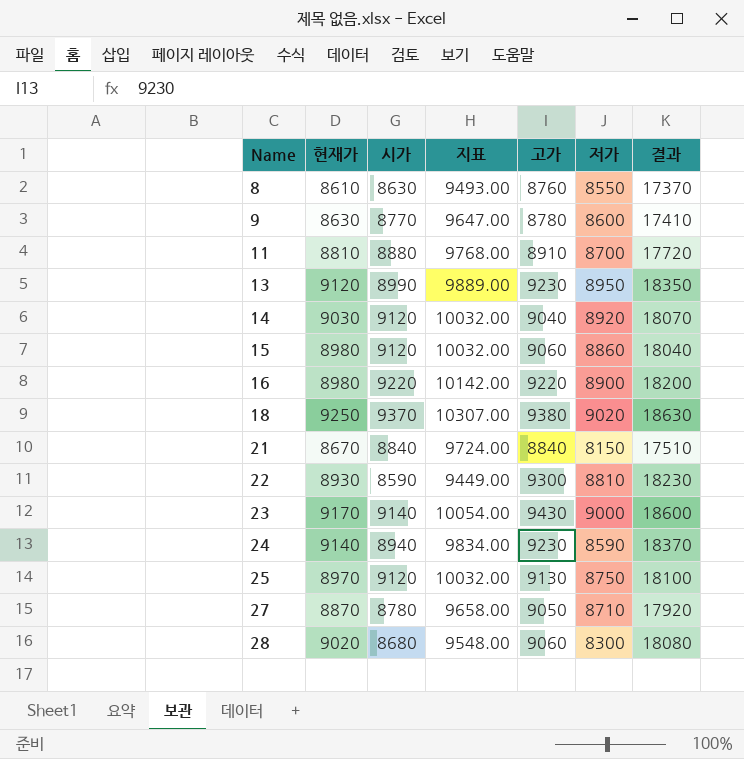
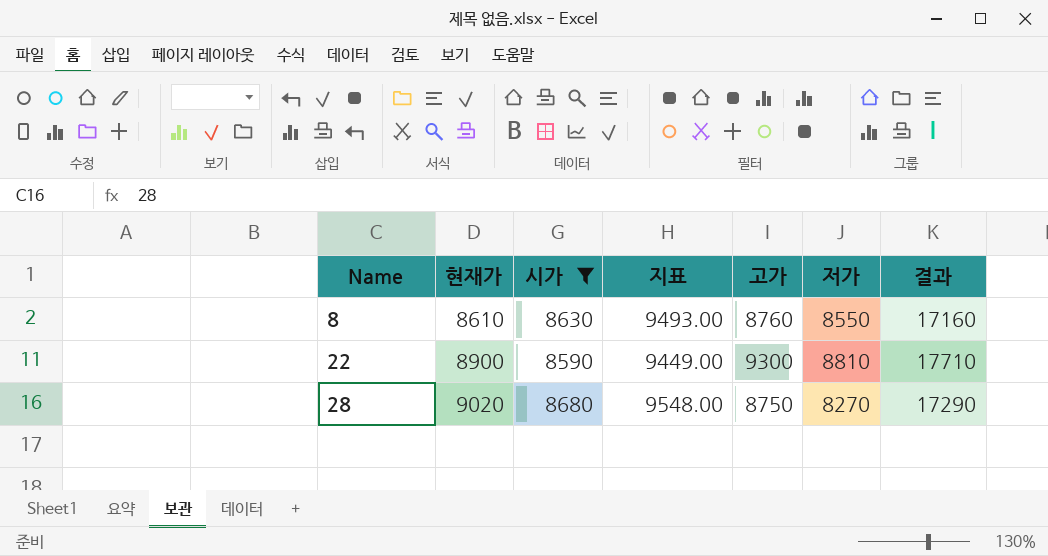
filter: none -> 시가 <= 8680
column 결과 | formula: [현재가] + [고가] -> [현재가] + [저가]
22 | 현재가: 8930 -> 8900
28 | 고가: 9060 -> 8750
28 | 저가: 8300 -> 8270

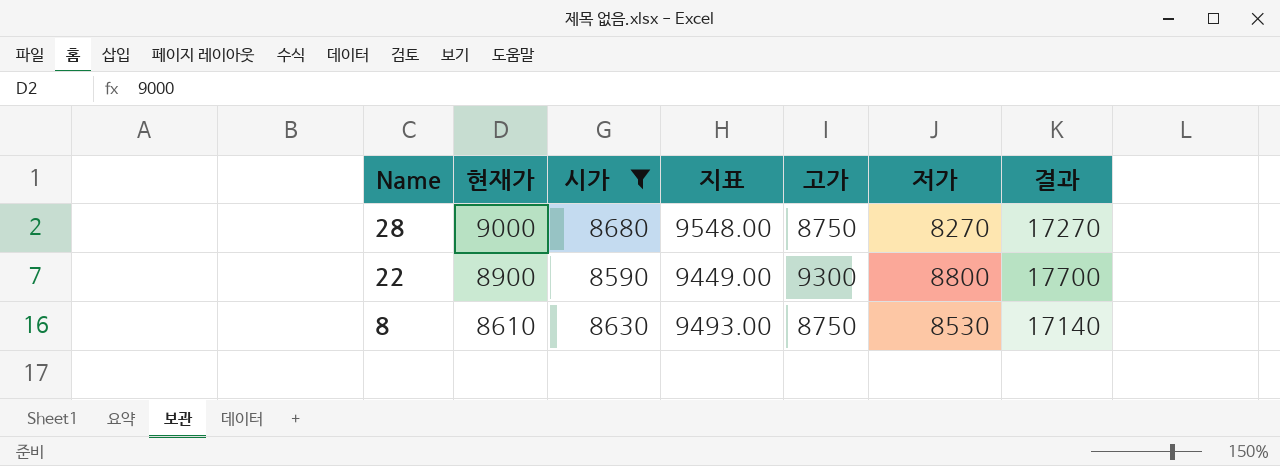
row order: Name ascending -> Name descending
28 | 현재가: 9020 -> 9000
28 | 결과: 17290 -> 17270
22 | 저가: 8810 -> 8800
22 | 결과: 17710 -> 17700
8 | 고가: 8760 -> 8750
8 | 저가: 8550 -> 8530
8 | 결과: 17160 -> 17140

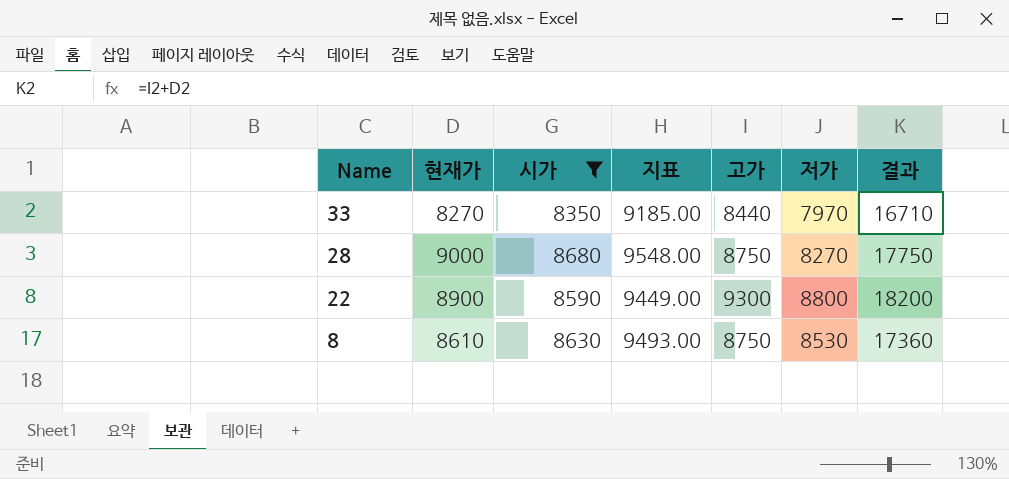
column 결과 | formula: [현재가] + [저가] -> [현재가] + [고가]
row 33: none -> 8270 | 8350 | 9185.00 | 8440 | 7970 | 16710

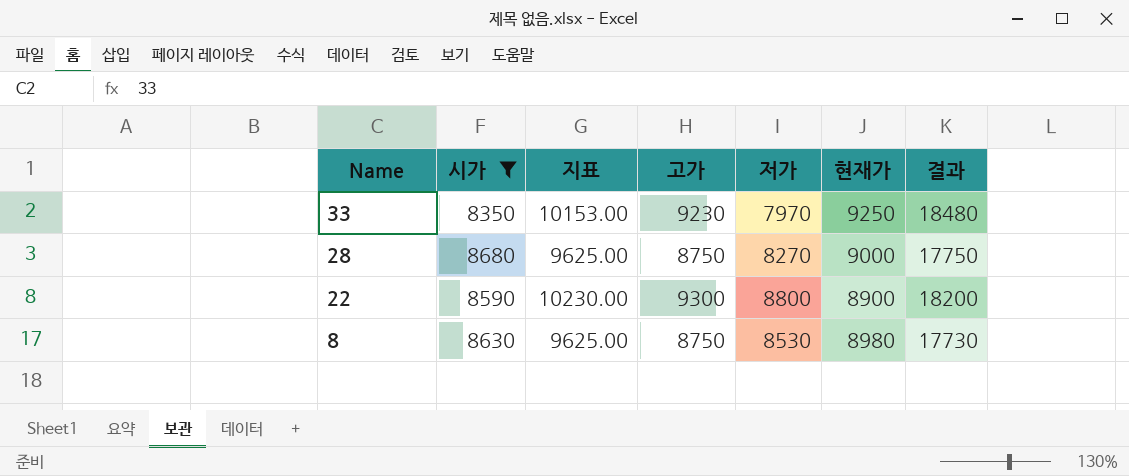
column 지표 | formula: [시가] * 1.1 -> [고가] * 1.1
column 현재가 | position: 2 -> 6
33 | 고가: 8440 -> 9230
33 | 현재가: 8270 -> 9250
33 | 결과: 16710 -> 18480
8 | 현재가: 8610 -> 8980
8 | 결과: 17360 -> 17730

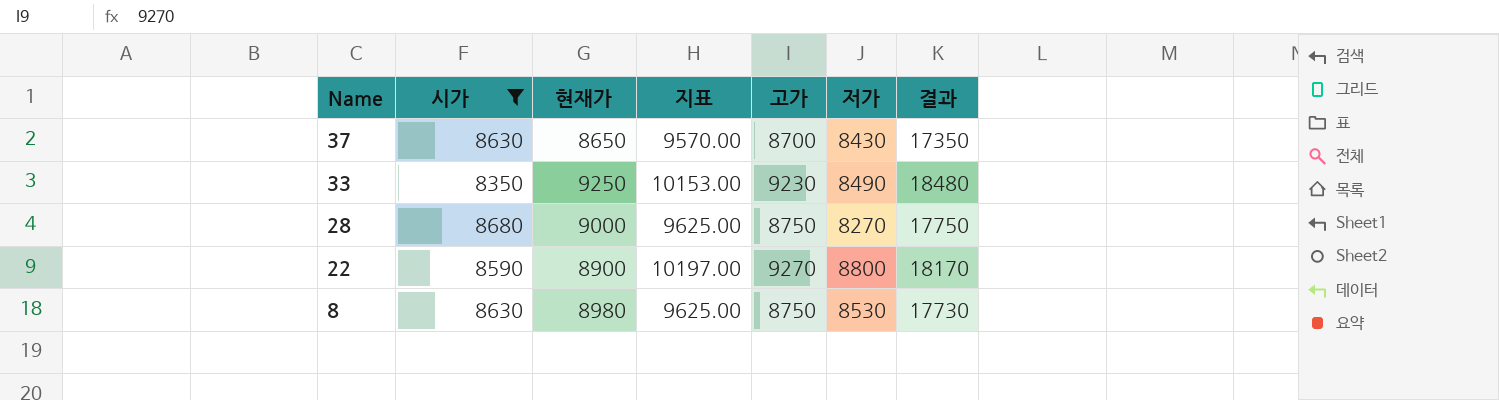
column 현재가 | position: 6 -> 3
row 37: none -> 8630 | 8650 | 9570.00 | 8700 | 8430 | 17350
33 | 저가: 7970 -> 8490
22 | 지표: 10230.00 -> 10197.00
22 | 고가: 9300 -> 9270
22 | 결과: 18200 -> 18170

